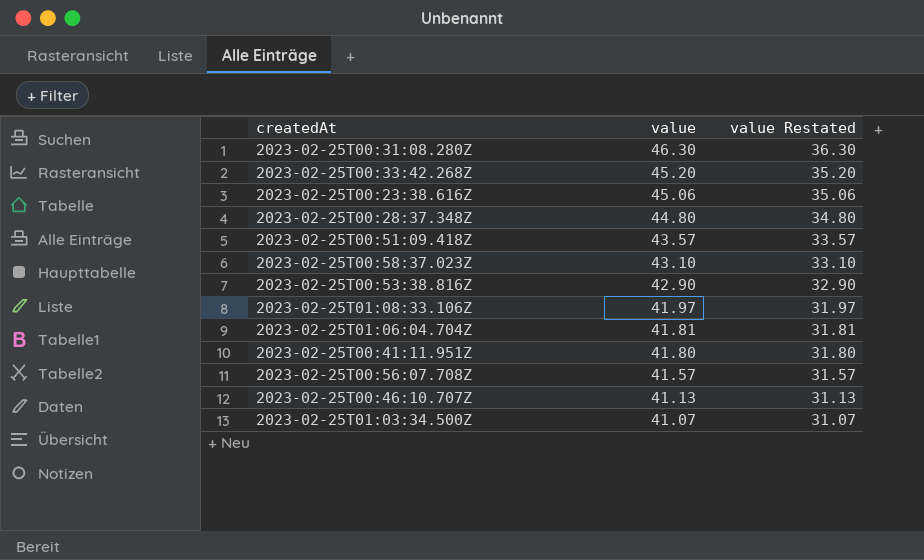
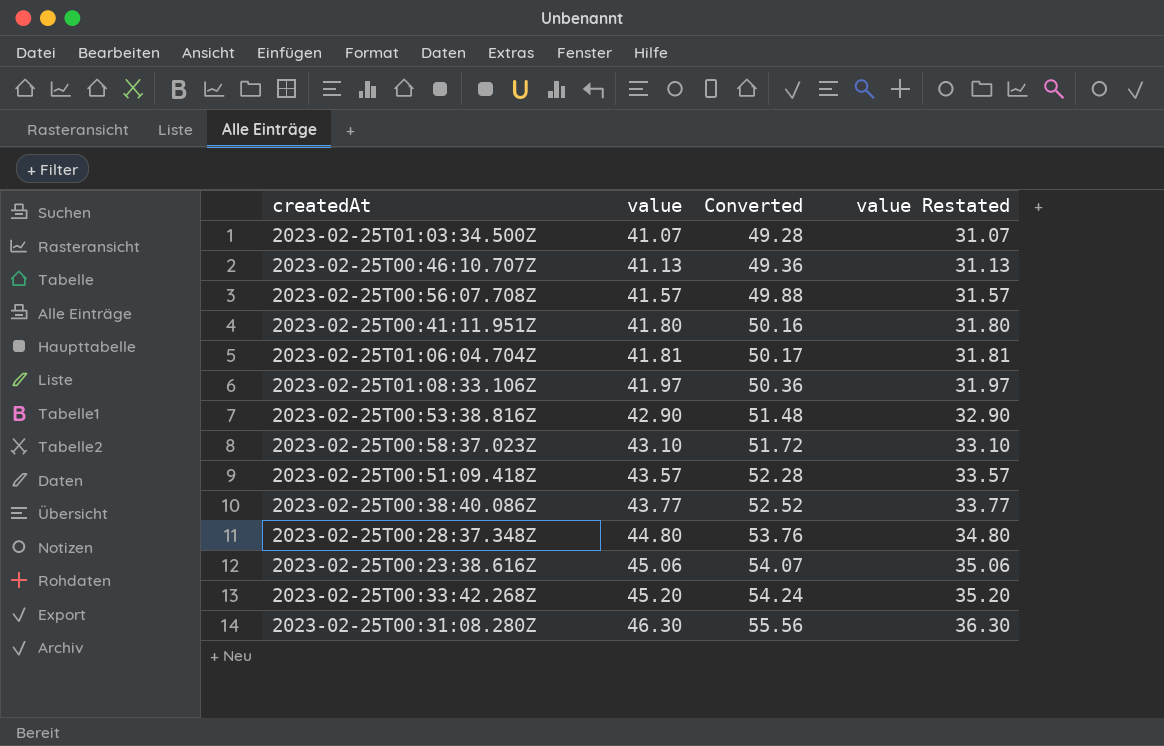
row order: value descending -> value ascending
column Converted | formula: none -> [value] * 1.2
row 2023-02-25T00:38:40.086Z: none -> 43.77 | 52.52 | 33.77

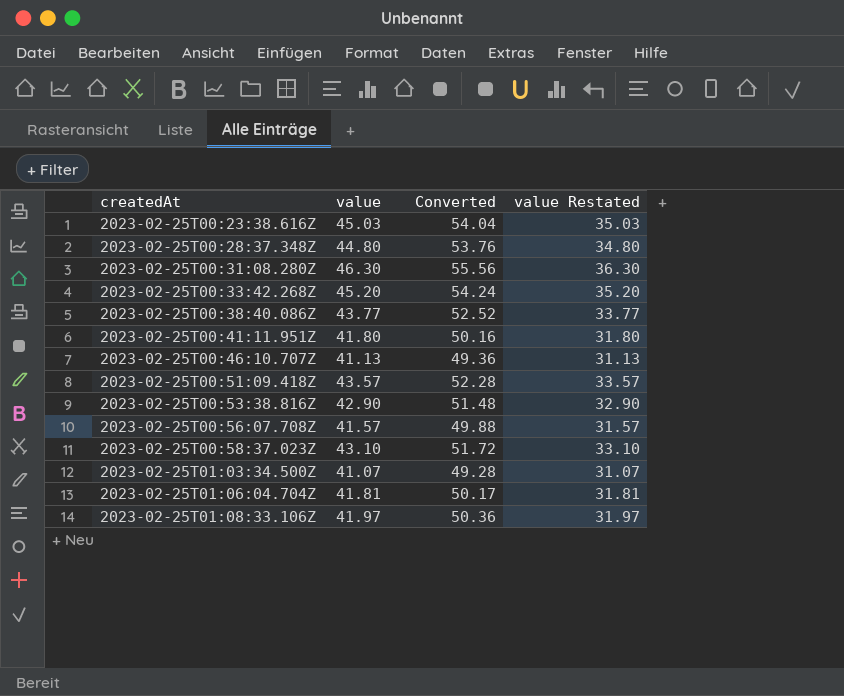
row order: value ascending -> createdAt ascending
2023-02-25T00:23:38.616Z | value: 45.06 -> 45.03
2023-02-25T00:23:38.616Z | Converted: 54.07 -> 54.04
2023-02-25T00:23:38.616Z | value Restated: 35.06 -> 35.03

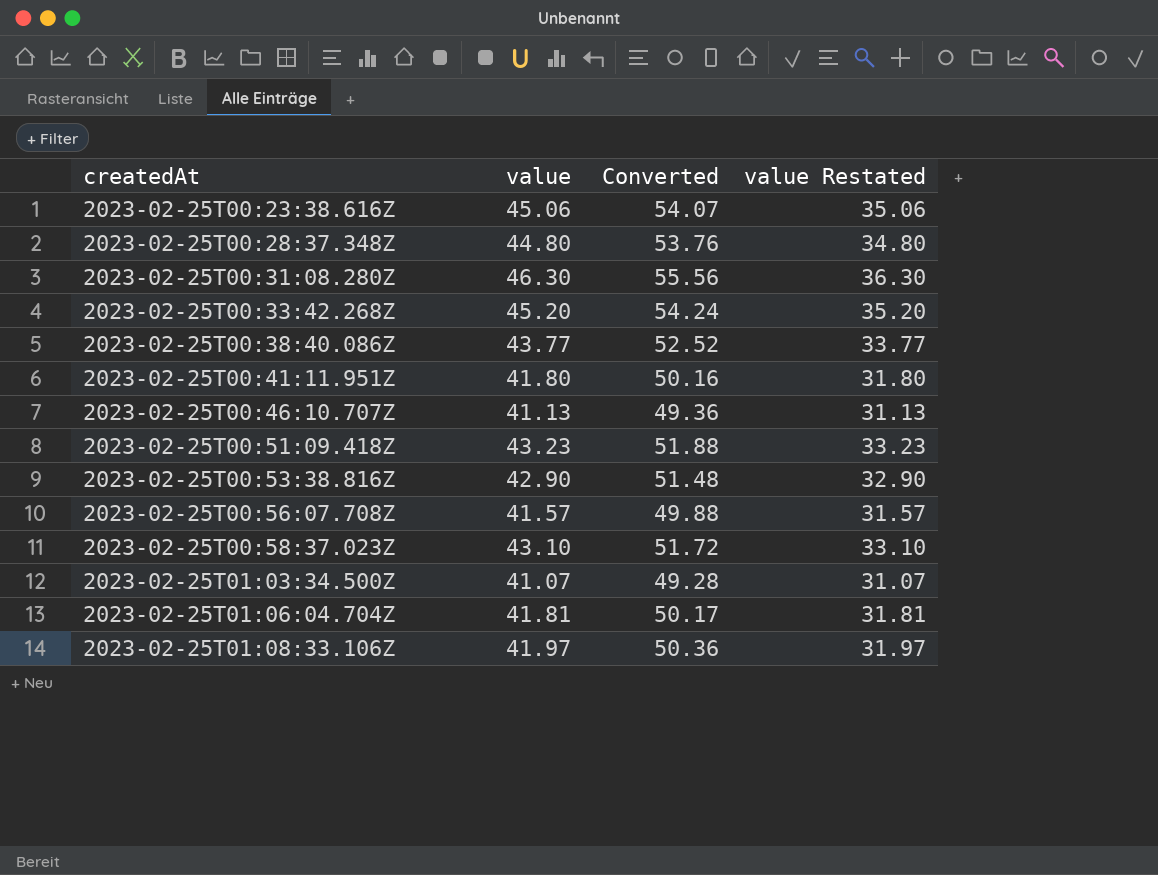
2023-02-25T00:23:38.616Z | value: 45.03 -> 45.06
2023-02-25T00:23:38.616Z | Converted: 54.04 -> 54.07
2023-02-25T00:23:38.616Z | value Restated: 35.03 -> 35.06
2023-02-25T00:51:09.418Z | value: 43.57 -> 43.23
2023-02-25T00:51:09.418Z | Converted: 52.28 -> 51.88
2023-02-25T00:51:09.418Z | value Restated: 33.57 -> 33.23

